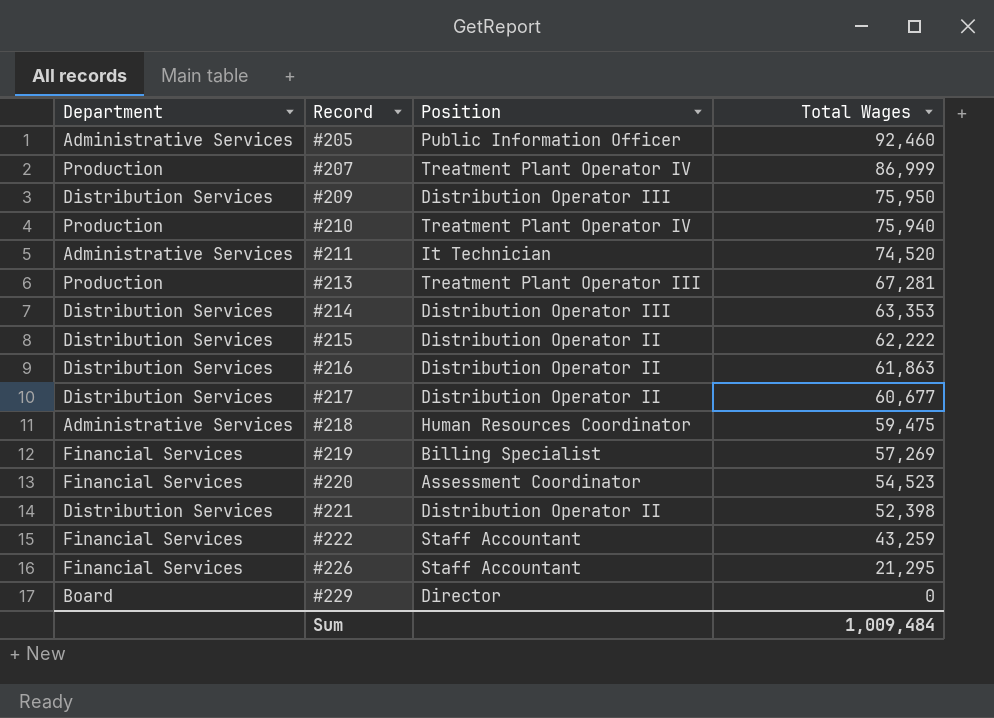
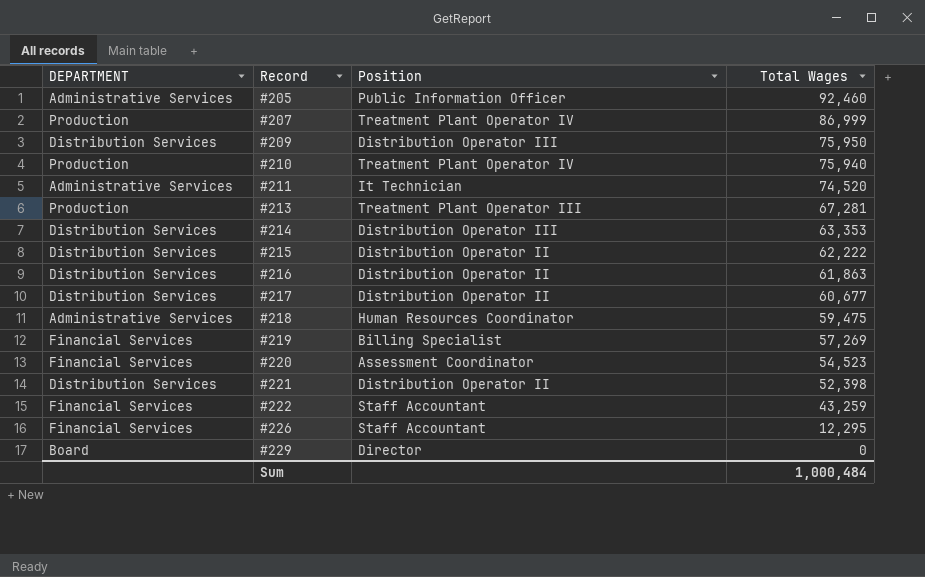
column name: Department -> DEPARTMENT
#226 | Total Wages: 21,295 -> 12,295
Sum | Total Wages: 1,009,484 -> 1,000,484

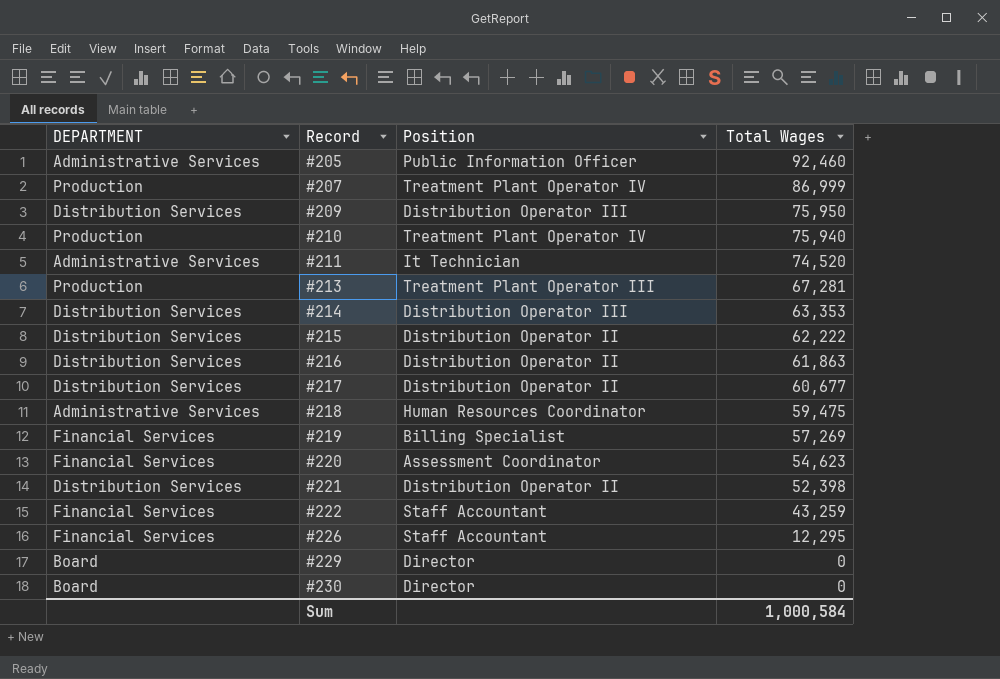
#220 | Total Wages: 54,523 -> 54,623
row #230: none -> Board | Director | 0
Sum | Total Wages: 1,000,484 -> 1,000,584

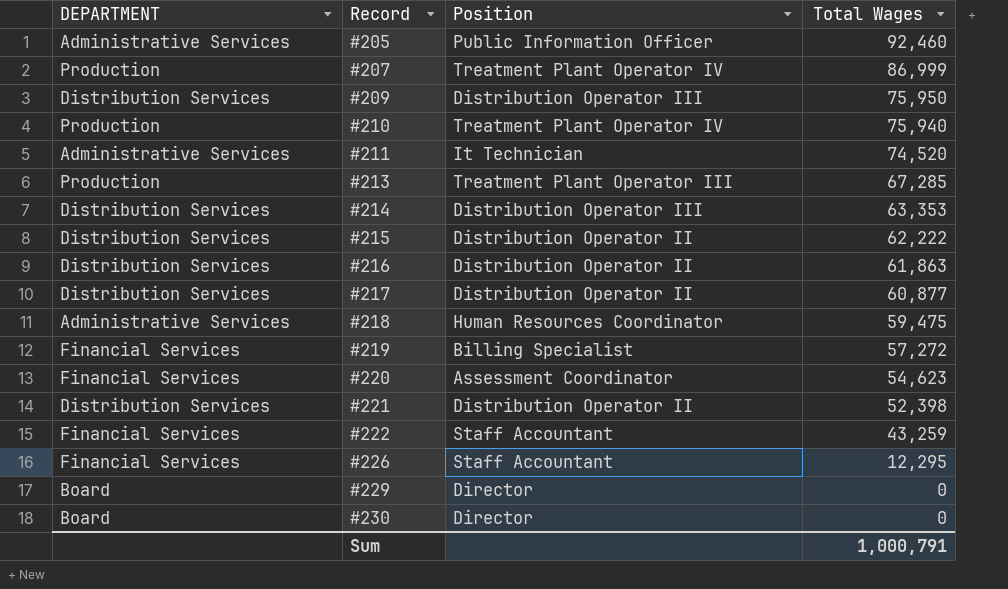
#213 | Total Wages: 67,281 -> 67,285
#217 | Total Wages: 60,677 -> 60,877
#219 | Total Wages: 57,269 -> 57,272
Sum | Total Wages: 1,000,584 -> 1,000,791

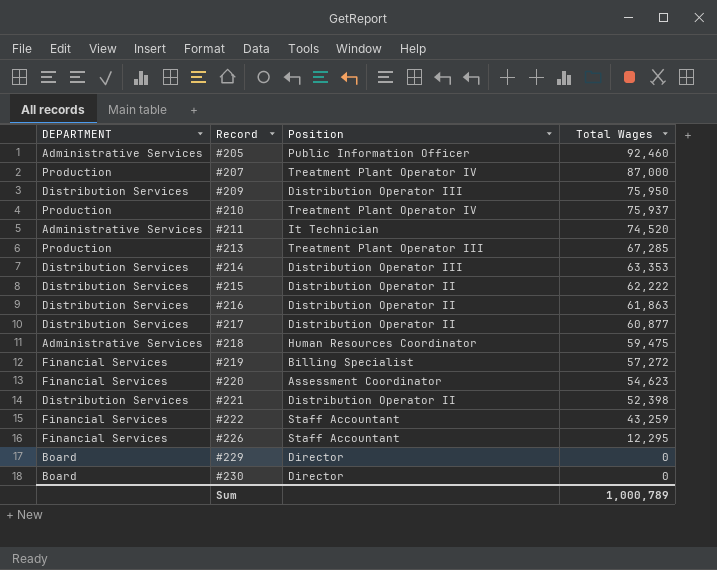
#207 | Total Wages: 86,999 -> 87,000
#210 | Total Wages: 75,940 -> 75,937
Sum | Total Wages: 1,000,791 -> 1,000,789

